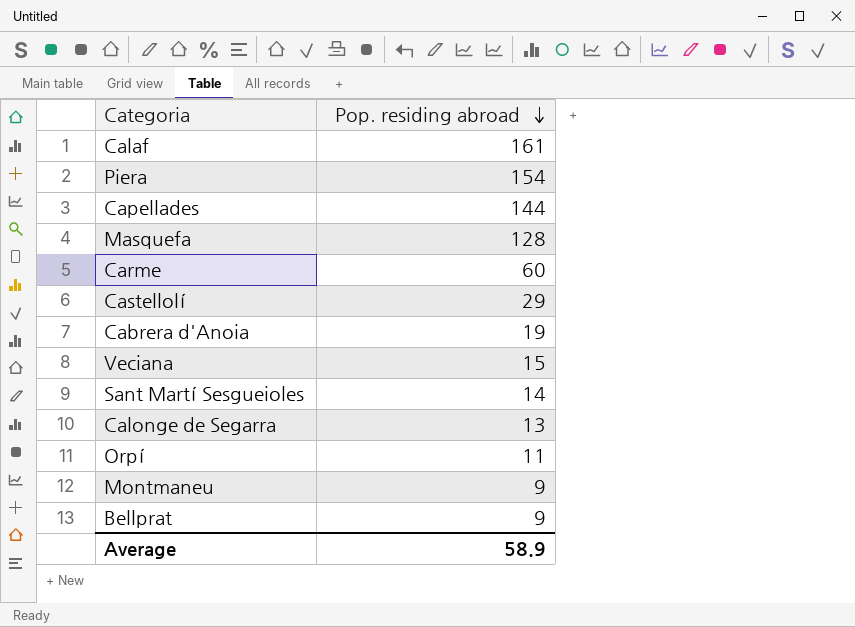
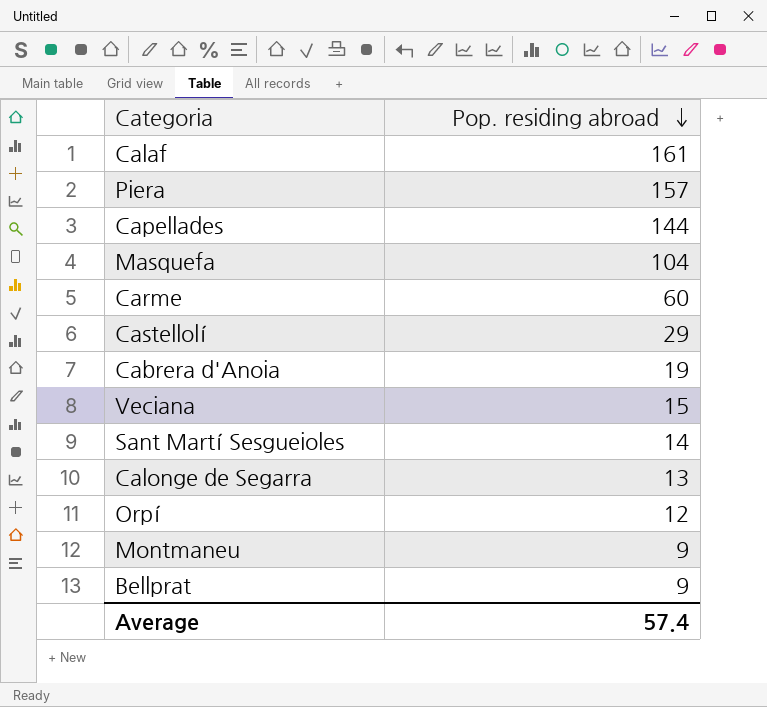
Piera | Pop. residing abroad: 154 -> 157
Masquefa | Pop. residing abroad: 128 -> 104
Orpí | Pop. residing abroad: 11 -> 12
Average | Pop. residing abroad: 58.9 -> 57.4

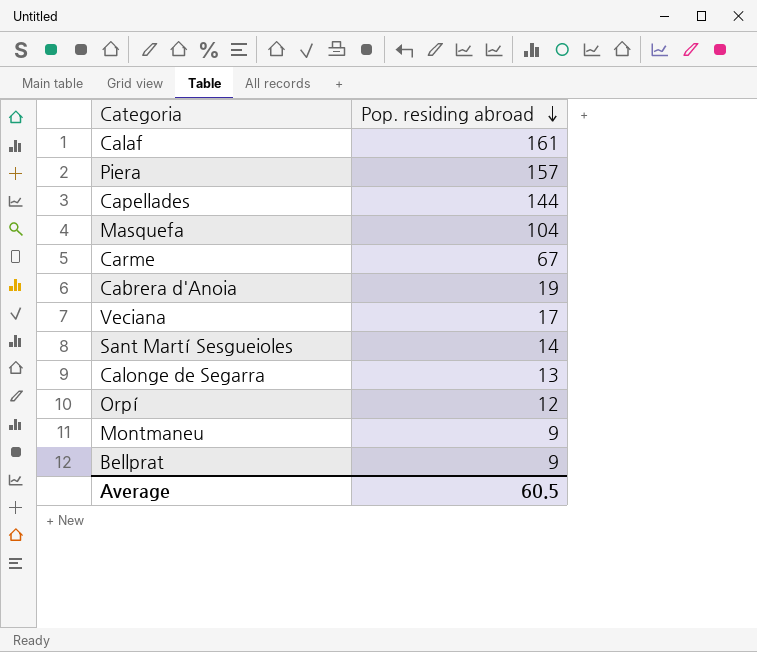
row Castellolí: 29 -> none
Carme | Pop. residing abroad: 60 -> 67
Veciana | Pop. residing abroad: 15 -> 17
Average | Pop. residing abroad: 57.4 -> 60.5

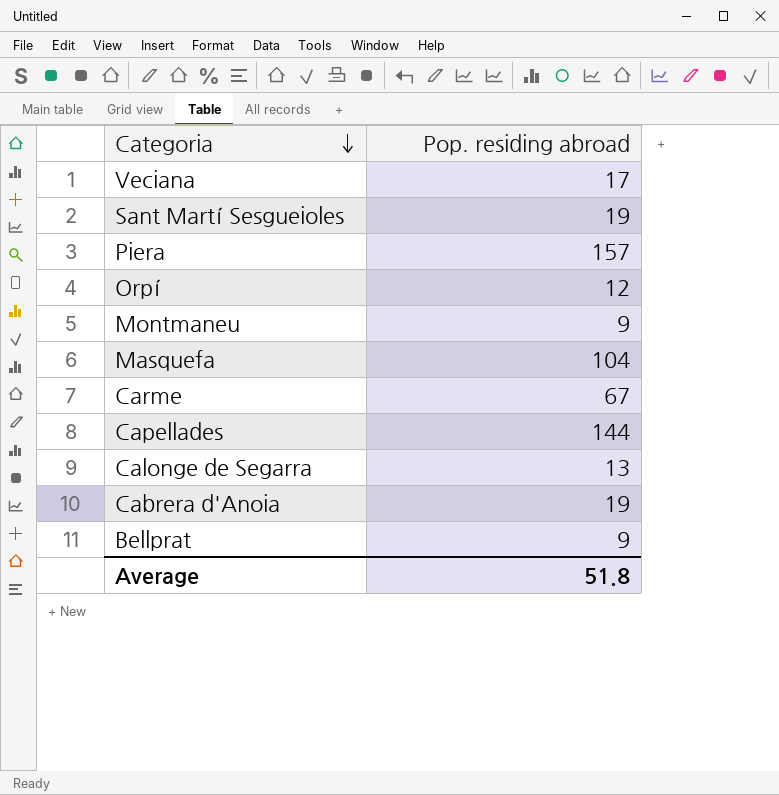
row order: Pop. residing abroad descending -> Categoria descending
row Calaf: 161 -> none
Sant Martí Sesgueioles | Pop. residing abroad: 14 -> 19
Average | Pop. residing abroad: 60.5 -> 51.8

